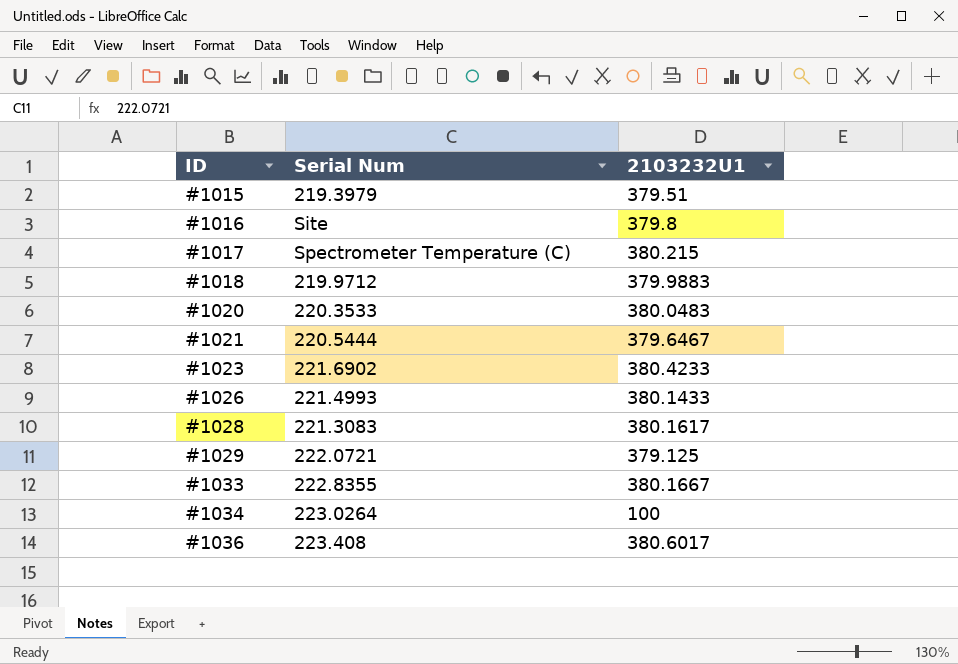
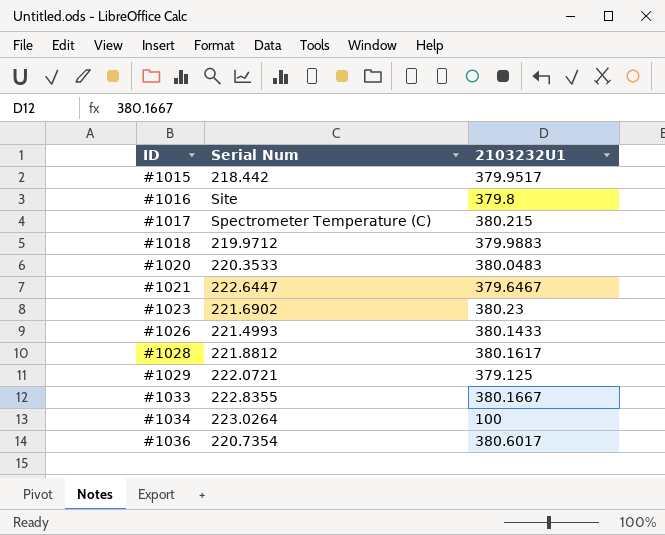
#1015 | Serial Num: 219.3979 -> 218.442
#1015 | 2103232U1: 379.51 -> 379.9517
#1021 | Serial Num: 220.5444 -> 222.6447
#1023 | 2103232U1: 380.4233 -> 380.23
#1028 | Serial Num: 221.3083 -> 221.8812
#1036 | Serial Num: 223.408 -> 220.7354

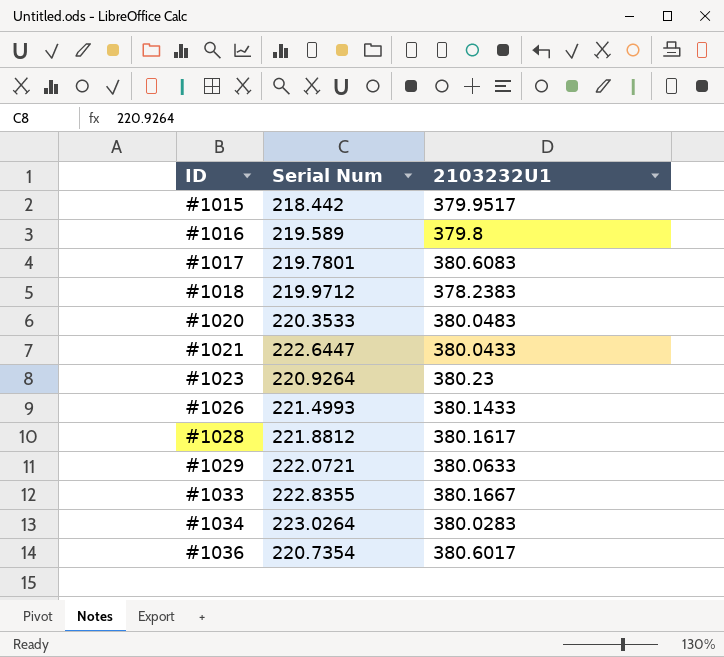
#1016 | Serial Num: Site -> 219.589
#1017 | Serial Num: Spectrometer Temperature (C) -> 219.7801
#1017 | 2103232U1: 380.215 -> 380.6083
#1018 | 2103232U1: 379.9883 -> 378.2383
#1021 | 2103232U1: 379.6467 -> 380.0433
#1023 | Serial Num: 221.6902 -> 220.9264
#1029 | 2103232U1: 379.125 -> 380.0633
#1034 | 2103232U1: 100 -> 380.0283

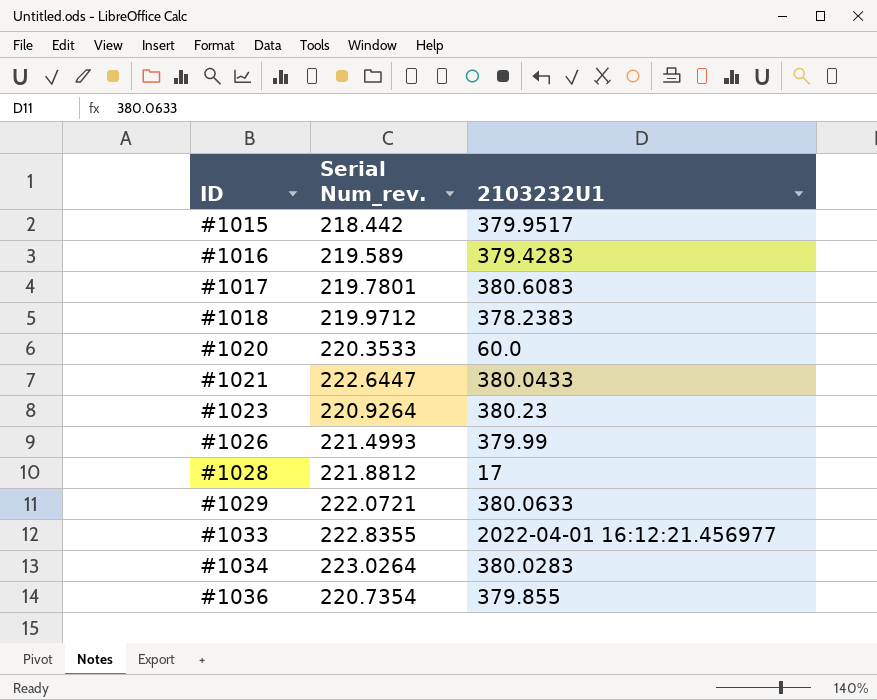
column name: Serial Num -> Serial Num_rev.
#1016 | 2103232U1: 379.8 -> 379.4283
#1020 | 2103232U1: 380.0483 -> 60.0
#1026 | 2103232U1: 380.1433 -> 379.99
#1028 | 2103232U1: 380.1617 -> 17
#1033 | 2103232U1: 380.1667 -> 2022-04-01 16:12:21.456977
#1036 | 2103232U1: 380.6017 -> 379.855

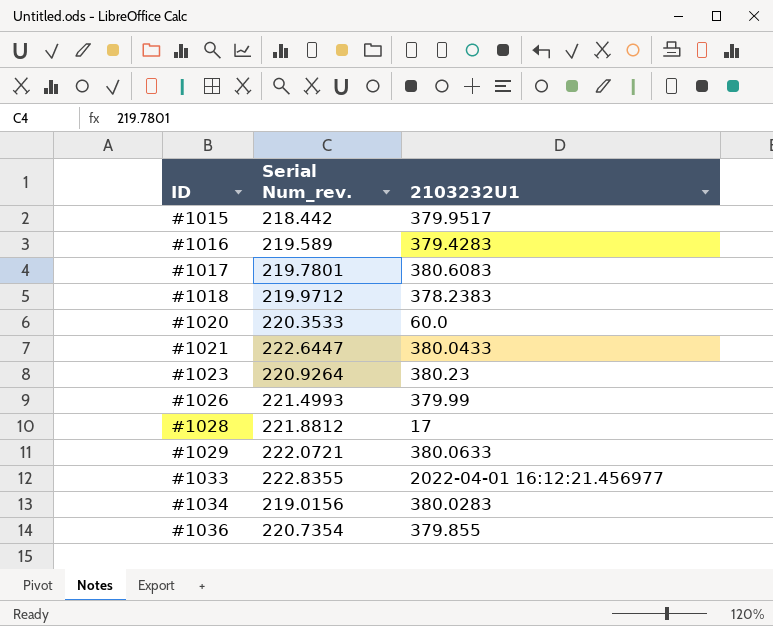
#1034 | Serial Num_rev.: 223.0264 -> 219.0156

